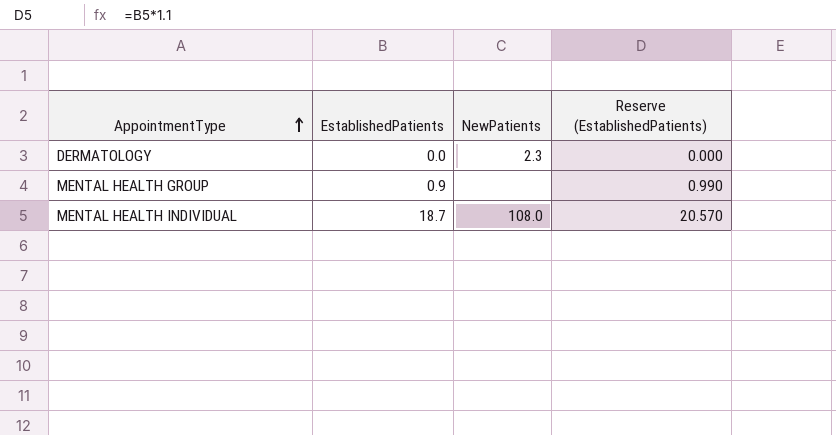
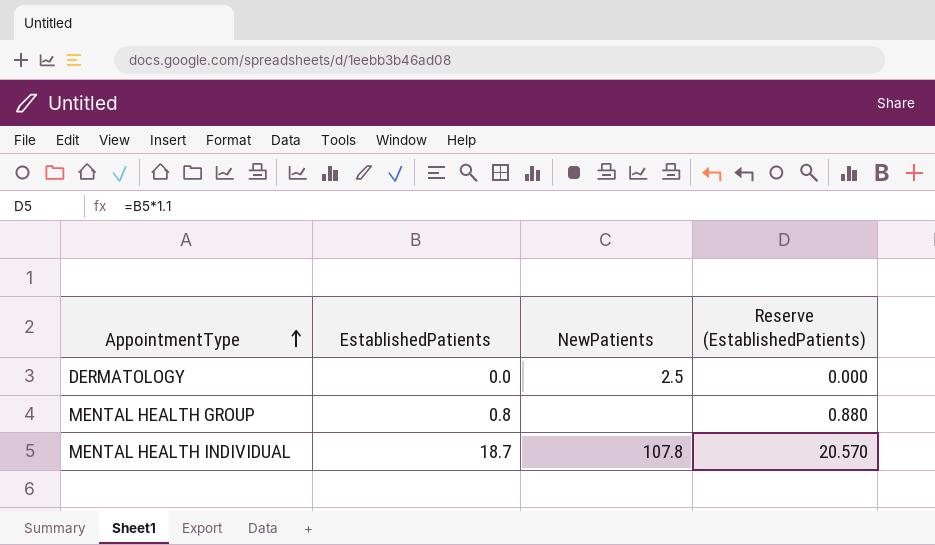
DERMATOLOGY | NewPatients: 2.3 -> 2.5
MENTAL HEALTH GROUP | EstablishedPatients: 0.9 -> 0.8
MENTAL HEALTH GROUP | Reserve (EstablishedPatients): 0.990 -> 0.880
MENTAL HEALTH INDIVIDUAL | NewPatients: 108.0 -> 107.8

